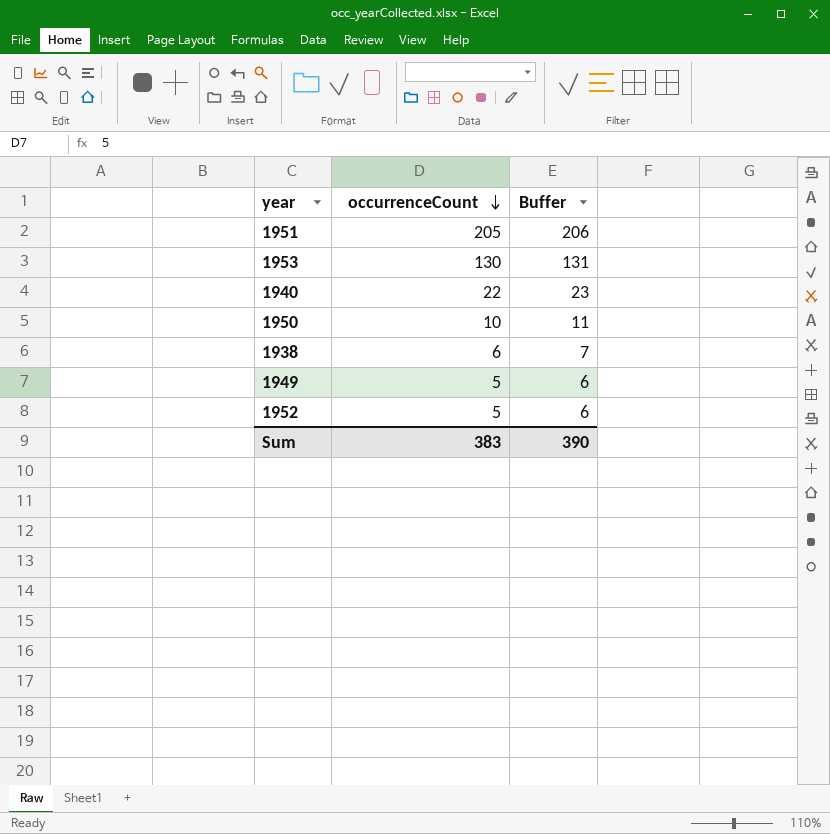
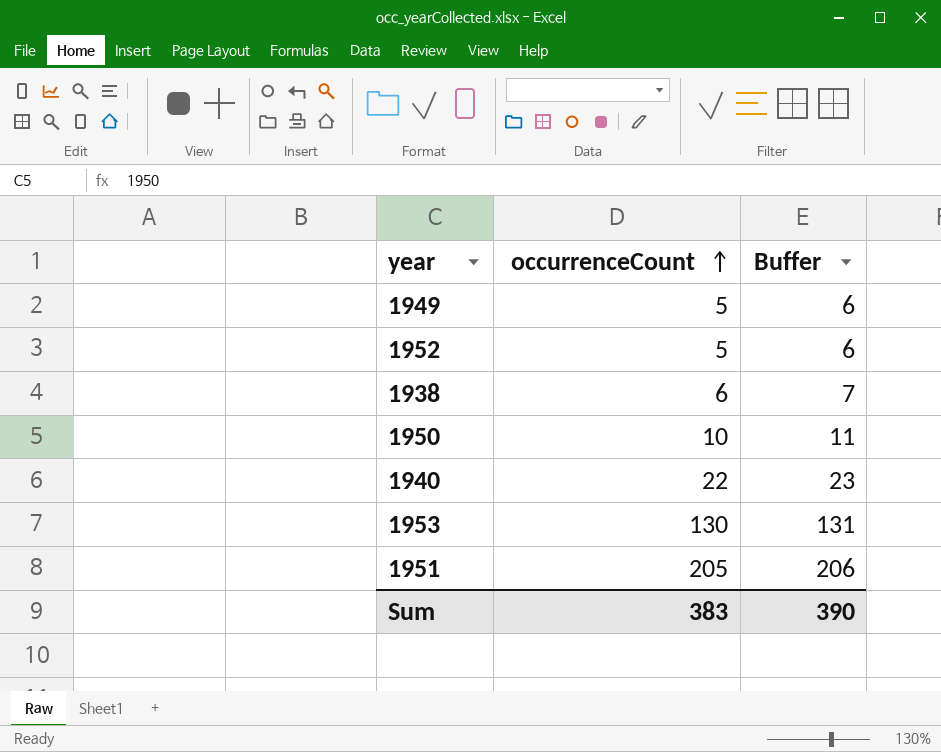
row order: occurrenceCount descending -> occurrenceCount ascending

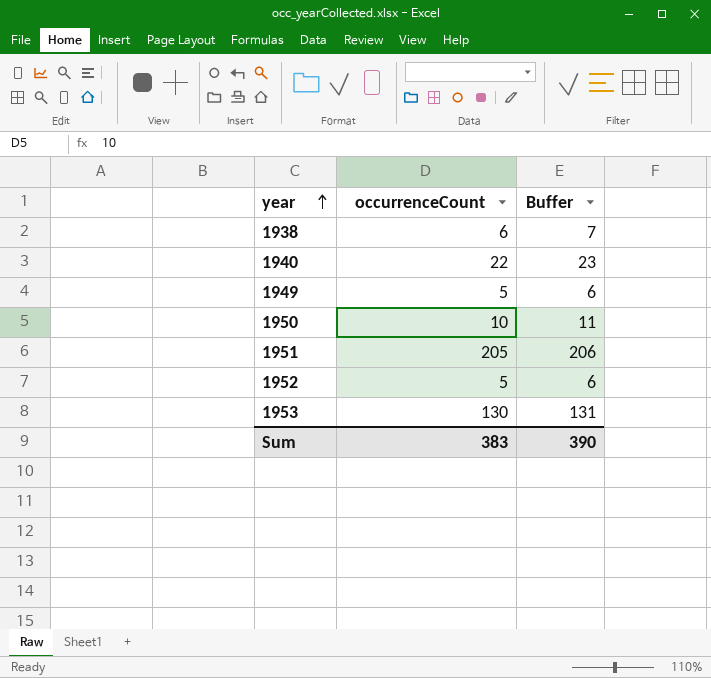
row order: occurrenceCount ascending -> year ascending

